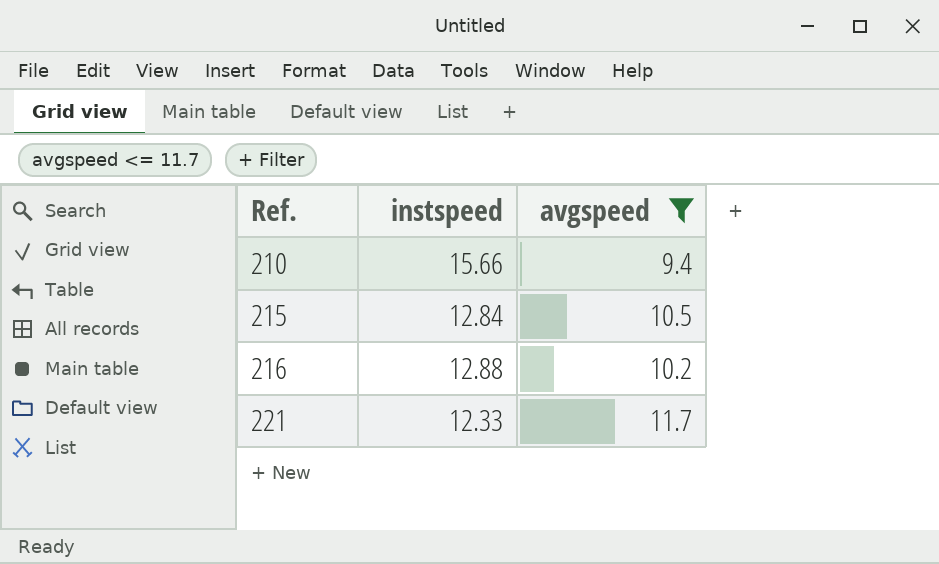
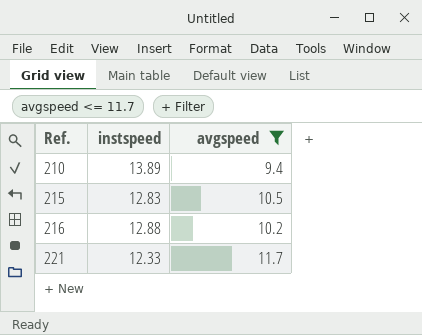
210 | instspeed: 15.66 -> 13.89
215 | instspeed: 12.84 -> 12.83

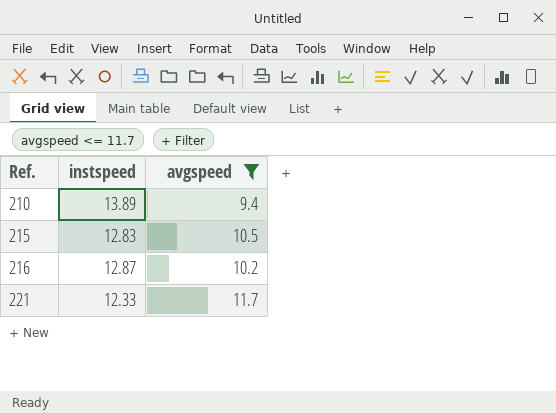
216 | instspeed: 12.88 -> 12.87

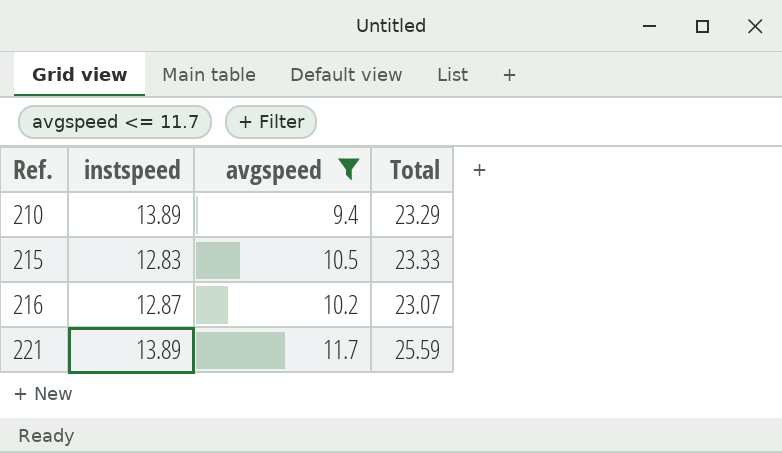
column Total | formula: none -> [instspeed] + [avgspeed]
221 | instspeed: 12.33 -> 13.89

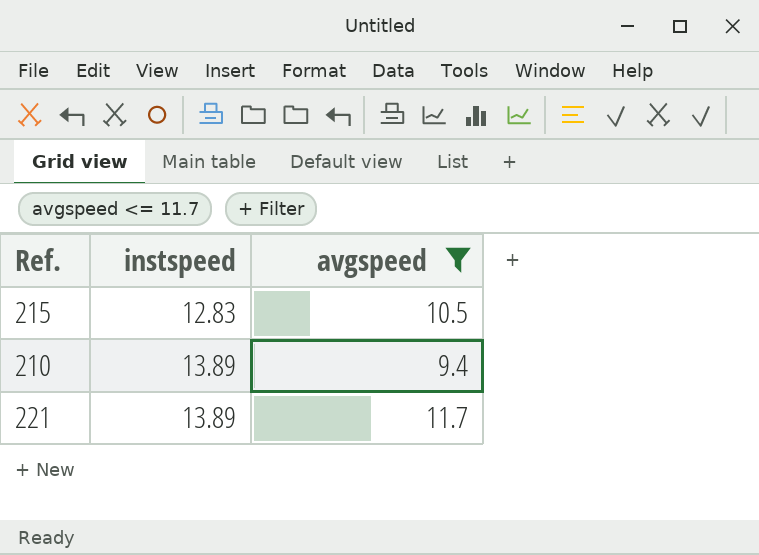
row order: Ref. ascending -> instspeed ascending
column Total | formula: [instspeed] + [avgspeed] -> none
row 216: 12.87 | 10.2 | 23.07 -> none

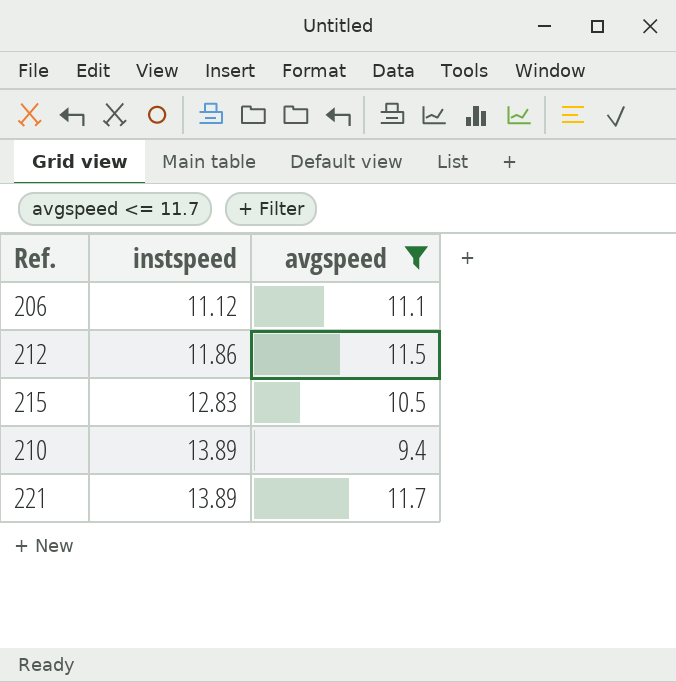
row 206: none -> 11.12 | 11.1
row 212: none -> 11.86 | 11.5

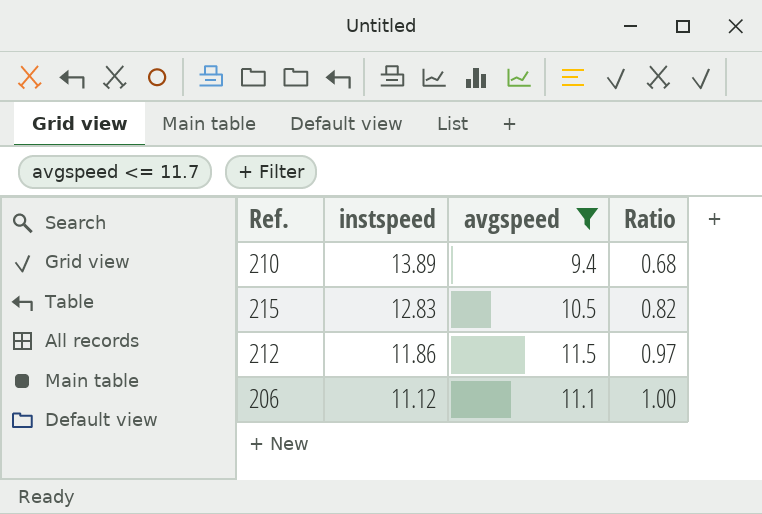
row order: instspeed ascending -> instspeed descending
column Ratio | formula: none -> [avgspeed] / [instspeed]
row 221: 13.89 | 11.7 -> none

